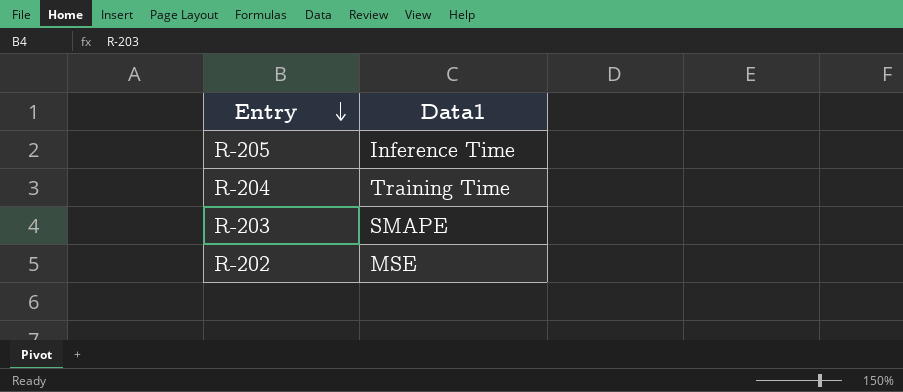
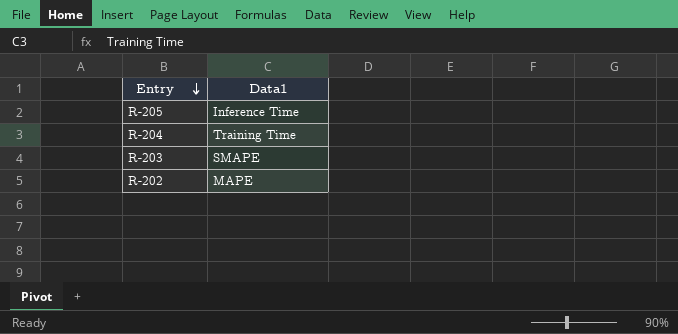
R-202 | Data1: MSE -> MAPE

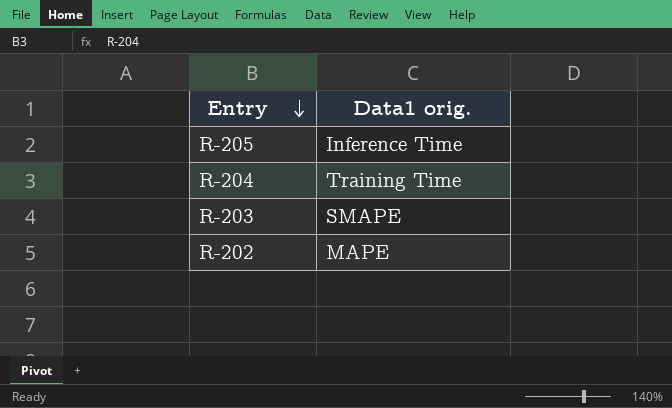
column name: Data1 -> Data1 orig.

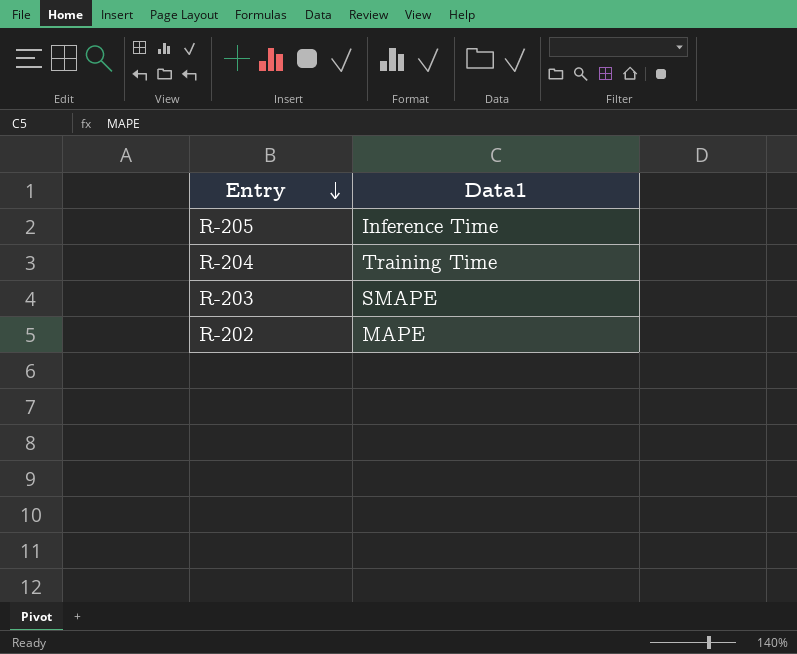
column name: Data1 orig. -> Data1

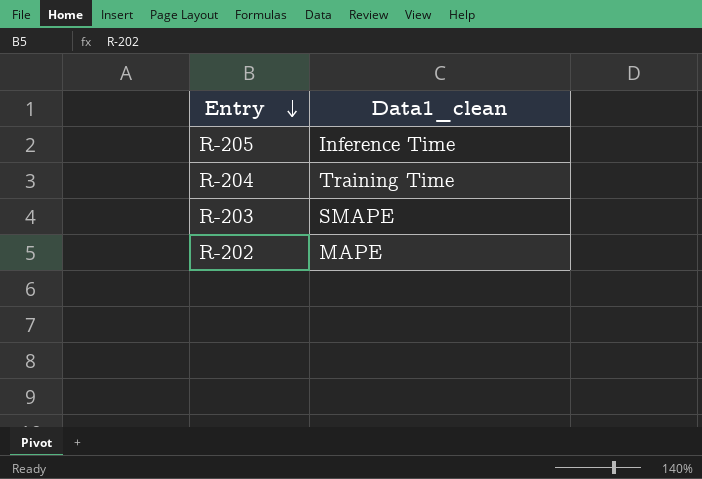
column name: Data1 -> Data1_clean

